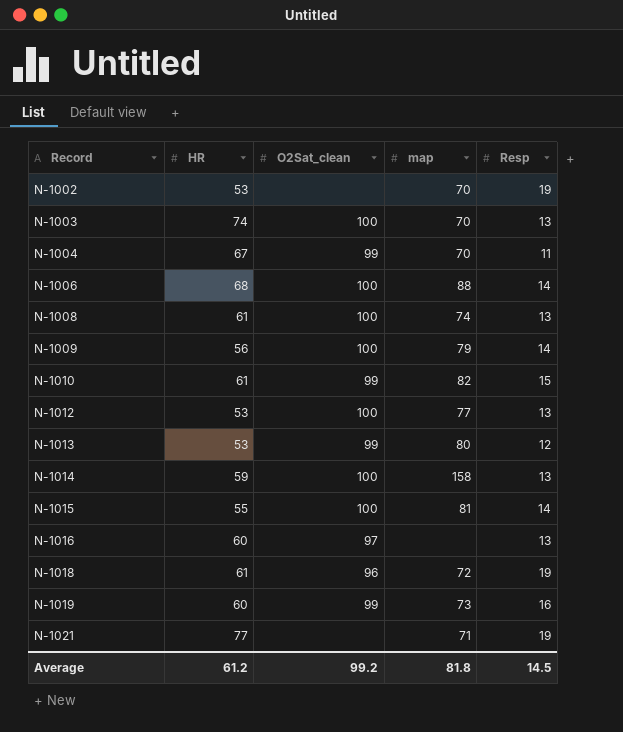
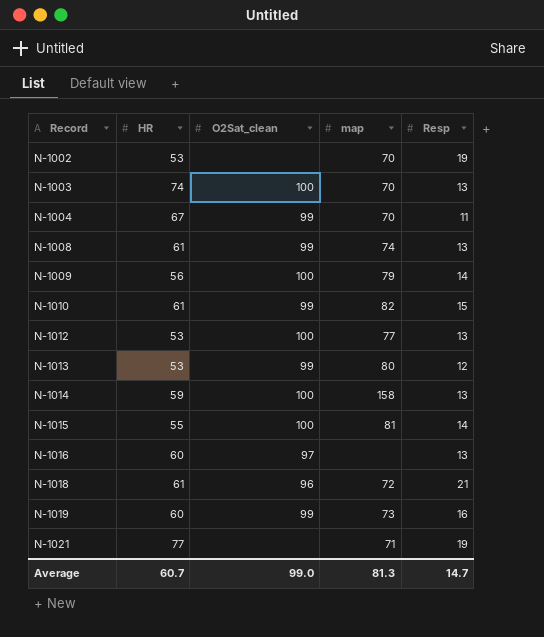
row N-1006: 68 | 100 | 88 | 14 -> none
N-1008 | O2Sat_clean: 100 -> 99
N-1018 | Resp: 19 -> 21
Average | HR: 61.2 -> 60.7
Average | O2Sat_clean: 99.2 -> 99.0
Average | map: 81.8 -> 81.3
Average | Resp: 14.5 -> 14.7

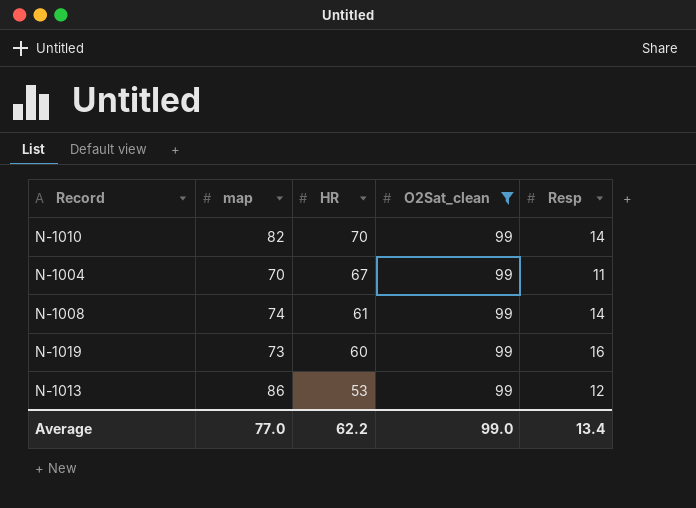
filter: none -> O2Sat_clean = 99
row order: Record ascending -> HR descending
column map | position: 4 -> 2
N-1010 | HR: 61 -> 70
N-1010 | Resp: 15 -> 14
N-1008 | Resp: 13 -> 14
N-1013 | map: 80 -> 86
Average | map: 81.3 -> 77.0
Average | HR: 60.7 -> 62.2
Average | Resp: 14.7 -> 13.4

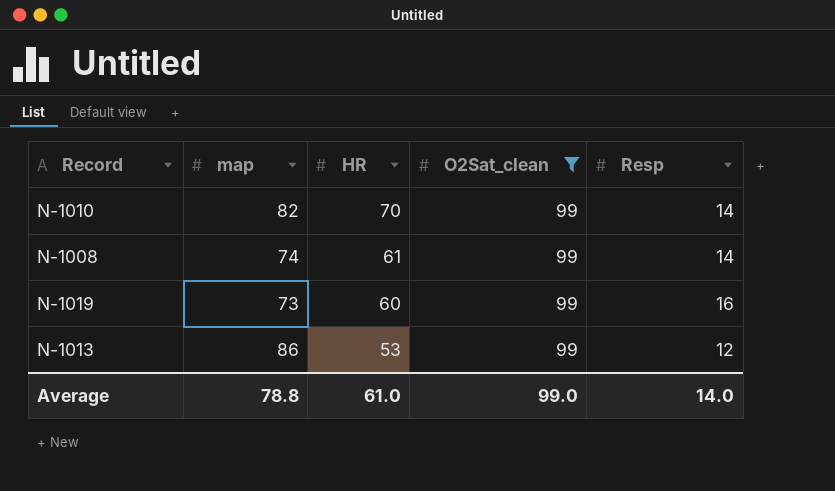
row N-1004: 70 | 67 | 99 | 11 -> none
Average | map: 77.0 -> 78.8
Average | HR: 62.2 -> 61.0
Average | Resp: 13.4 -> 14.0

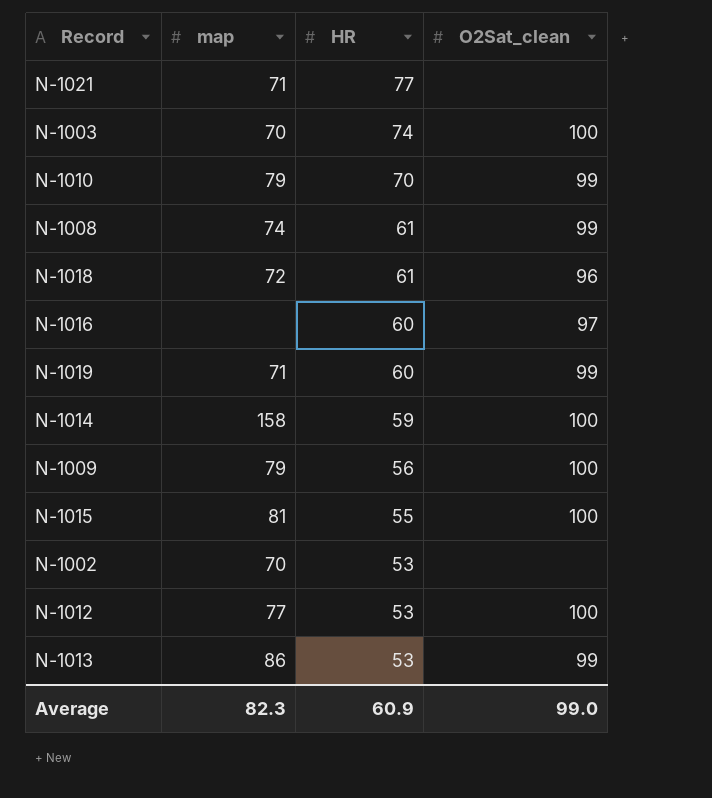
filter: O2Sat_clean = 99 -> none
column Resp | position: 5 -> none
N-1010 | map: 82 -> 79
N-1019 | map: 73 -> 71
Average | map: 78.8 -> 82.3
Average | HR: 61.0 -> 60.9

